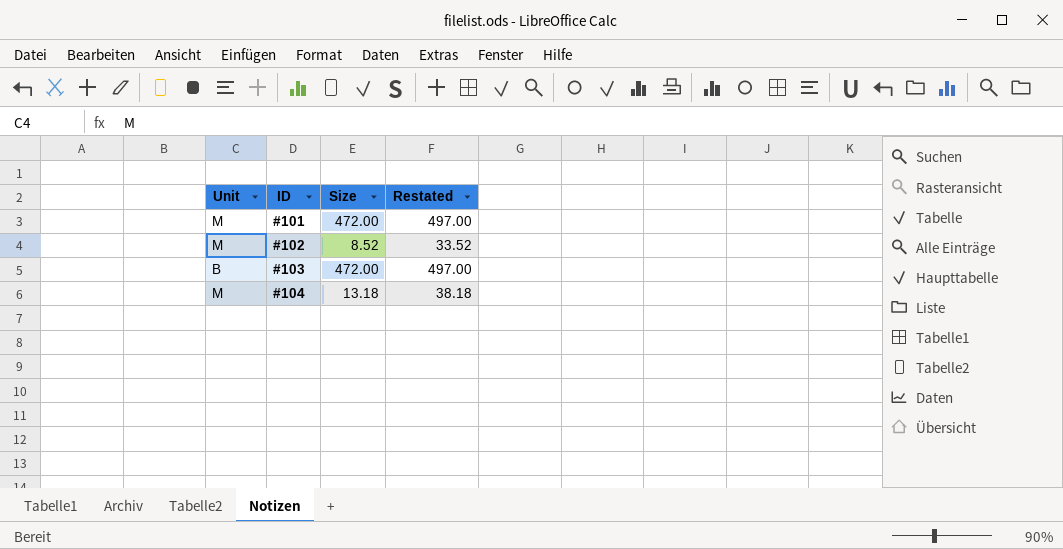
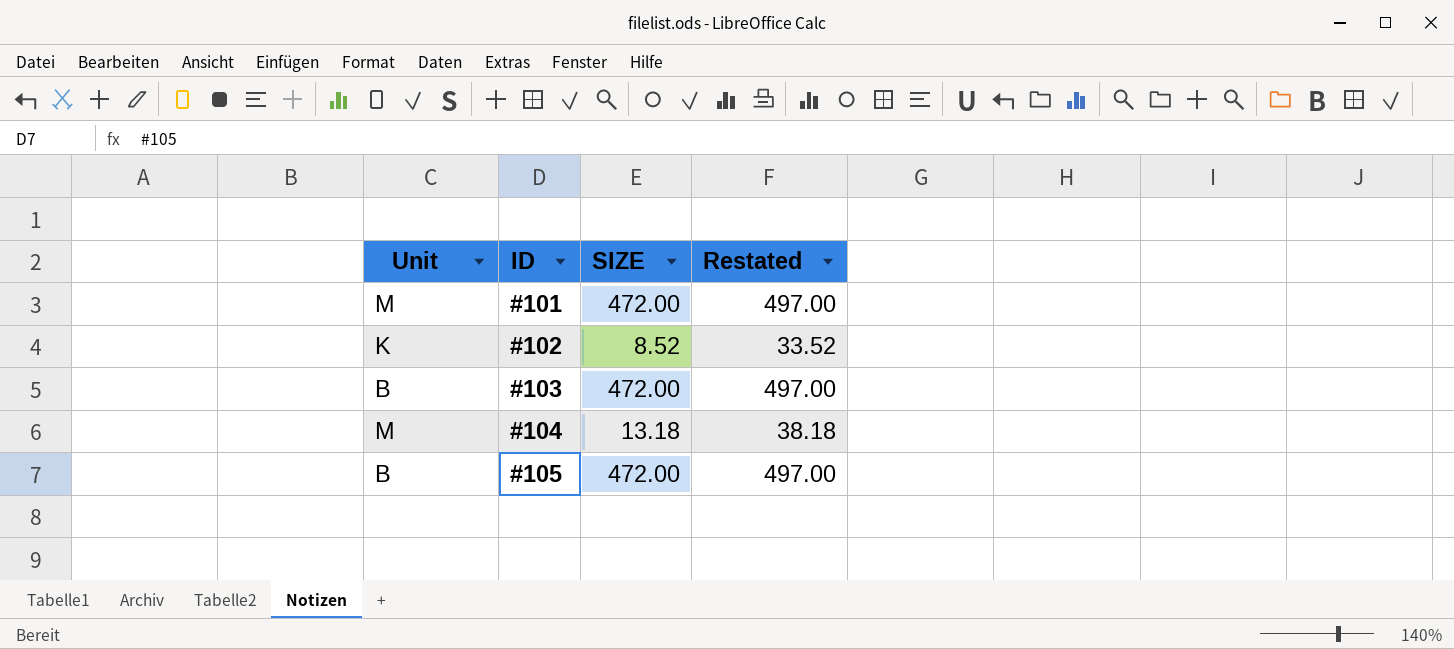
column name: Size -> SIZE
#102 | Unit: M -> K
row #105: none -> B | 472.00 | 497.00

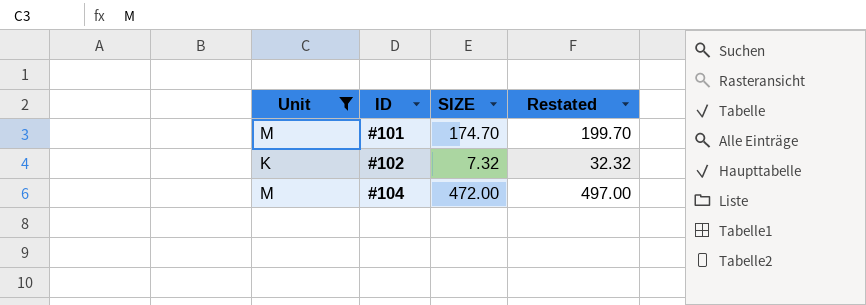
filter: none -> Unit != B
#101 | SIZE: 472.00 -> 174.70
#101 | Restated: 497.00 -> 199.70
#102 | SIZE: 8.52 -> 7.32
#102 | Restated: 33.52 -> 32.32
#104 | SIZE: 13.18 -> 472.00
#104 | Restated: 38.18 -> 497.00

